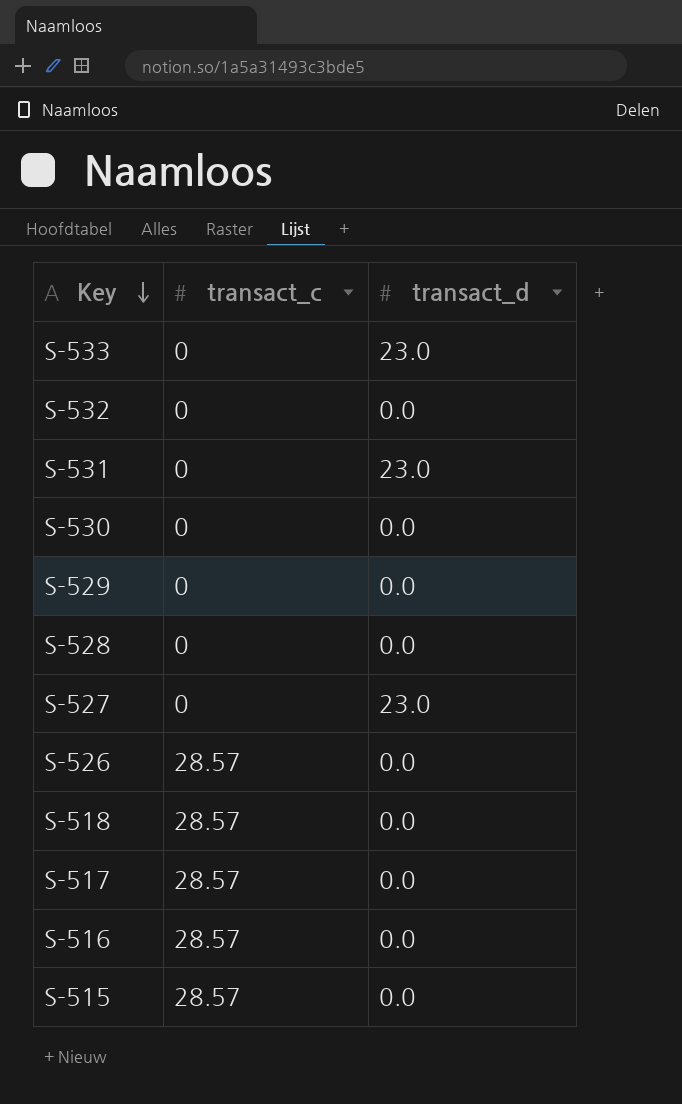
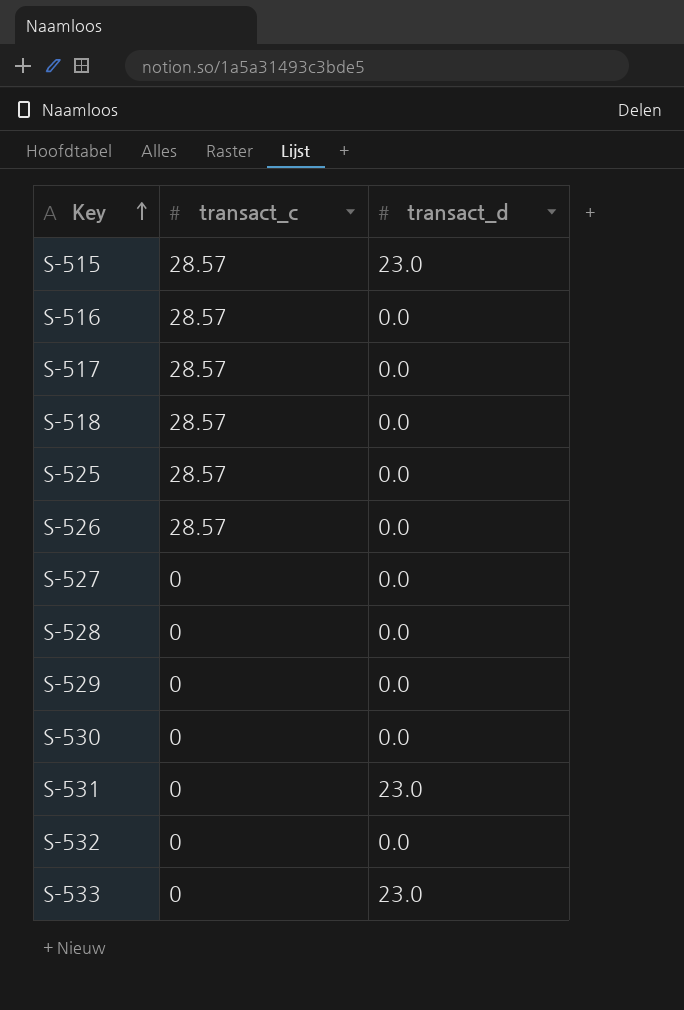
row order: Key descending -> Key ascending
S-515 | transact_d: 0.0 -> 23.0
row S-525: none -> 28.57 | 0.0
S-527 | transact_d: 23.0 -> 0.0

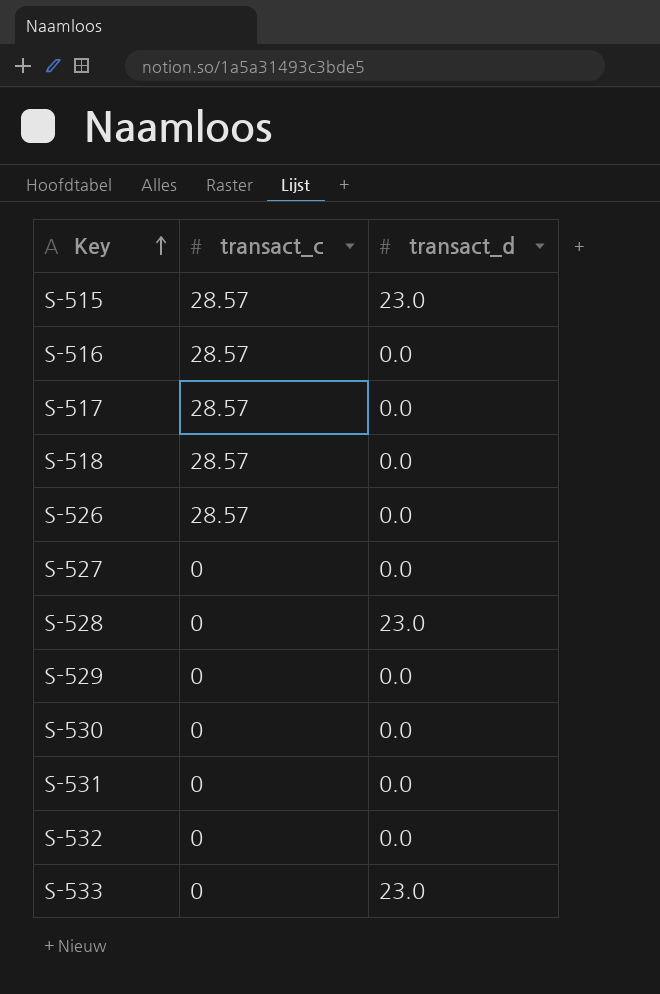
row S-525: 28.57 | 0.0 -> none
S-528 | transact_d: 0.0 -> 23.0
S-531 | transact_d: 23.0 -> 0.0

